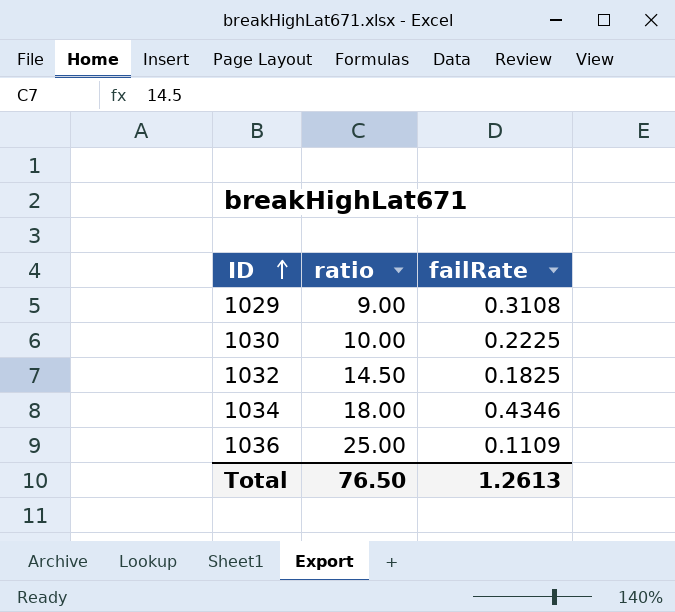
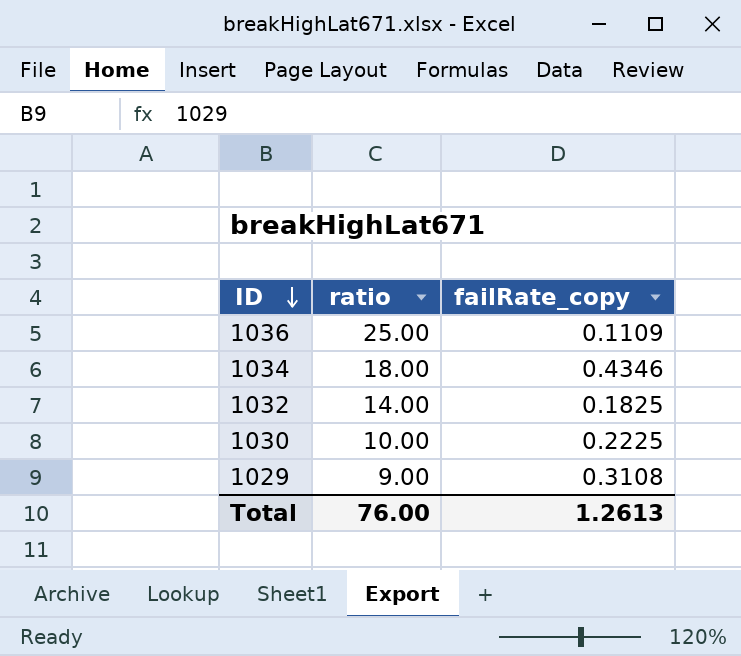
row order: ID ascending -> ID descending
column name: failRate -> failRate_copy
1032 | ratio: 14.50 -> 14.00
Total | ratio: 76.50 -> 76.00

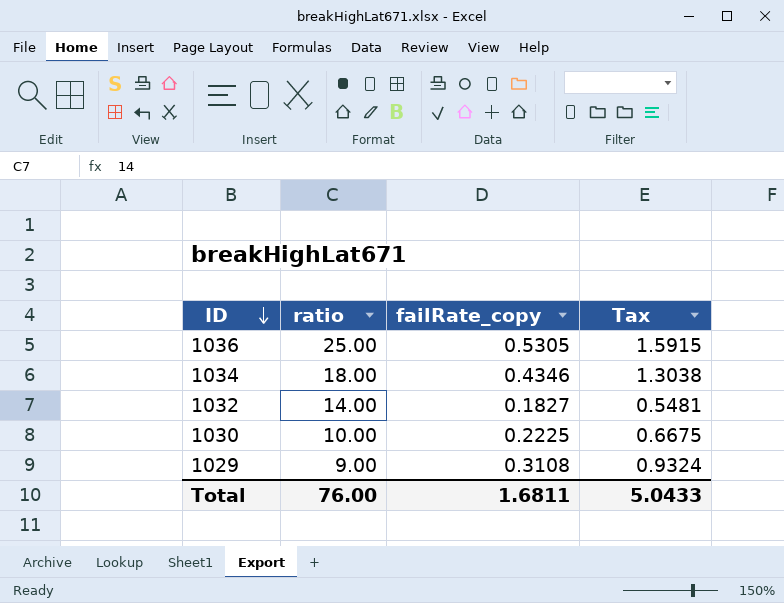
column Tax | formula: none -> [failRate_copy] * 3
1036 | failRate_copy: 0.1109 -> 0.5305
1032 | failRate_copy: 0.1825 -> 0.1827
Total | failRate_copy: 1.2613 -> 1.6811

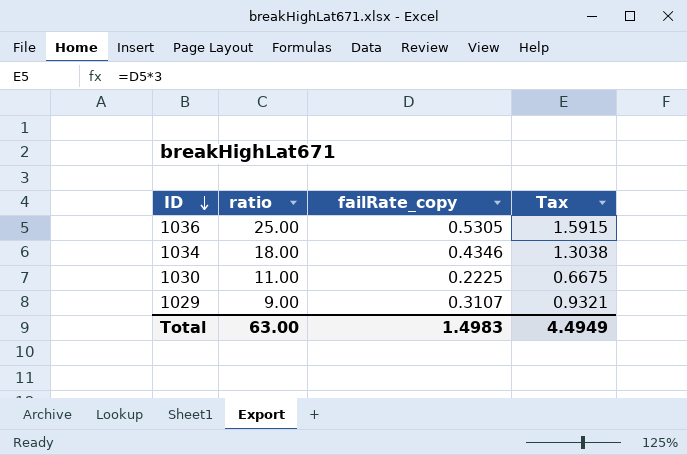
row 1032: 14.00 | 0.1827 | 0.5481 -> none
1030 | ratio: 10.00 -> 11.00
1029 | failRate_copy: 0.3108 -> 0.3107
1029 | Tax: 0.9324 -> 0.9321
Total | ratio: 76.00 -> 63.00
Total | failRate_copy: 1.6811 -> 1.4983
Total | Tax: 5.0433 -> 4.4949

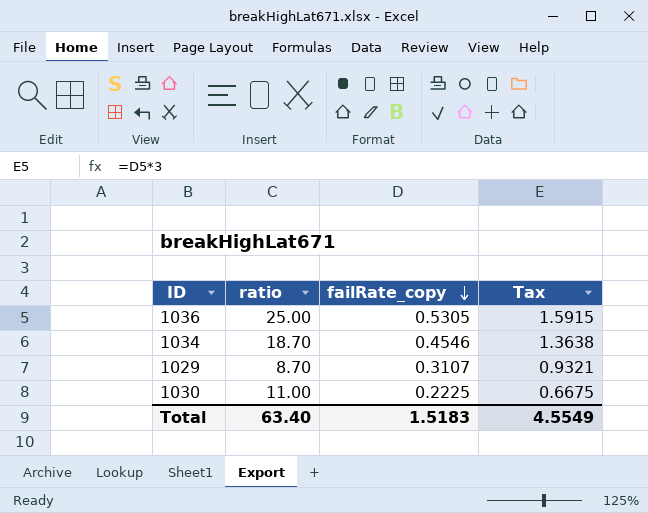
row order: ID descending -> failRate_copy descending
1034 | ratio: 18.00 -> 18.70
1034 | failRate_copy: 0.4346 -> 0.4546
1034 | Tax: 1.3038 -> 1.3638
1029 | ratio: 9.00 -> 8.70
Total | ratio: 63.00 -> 63.40
Total | failRate_copy: 1.4983 -> 1.5183
Total | Tax: 4.4949 -> 4.5549

